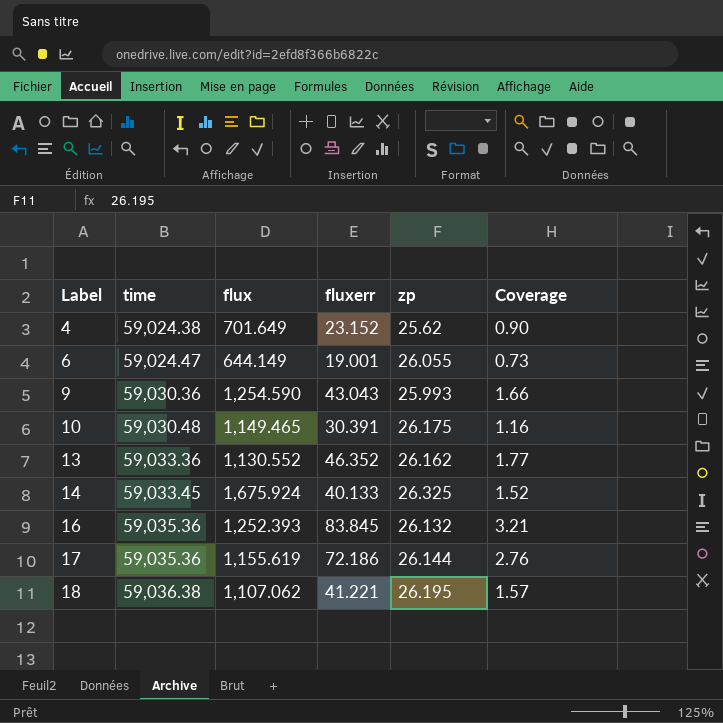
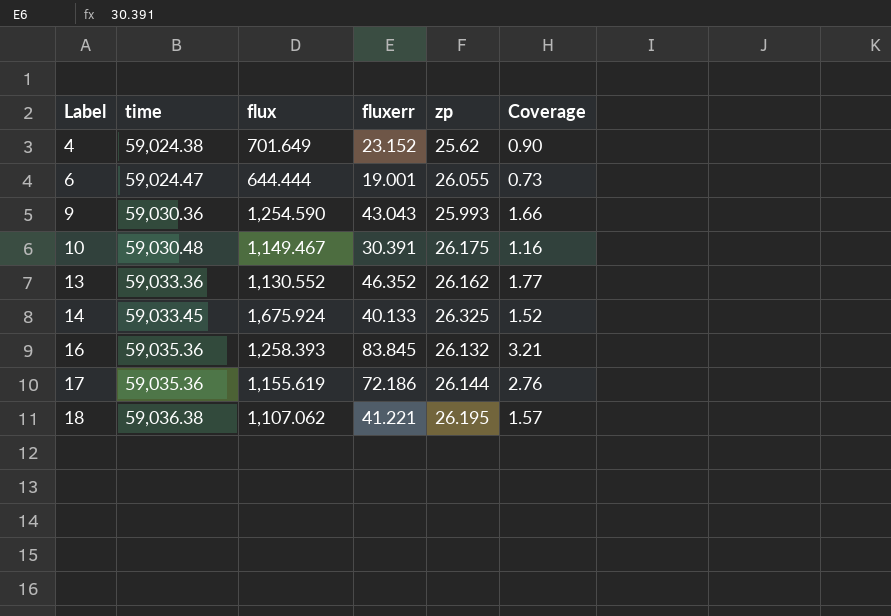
6 | flux: 644.149 -> 644.444
10 | flux: 1,149.465 -> 1,149.467
16 | flux: 1,252.393 -> 1,258.393

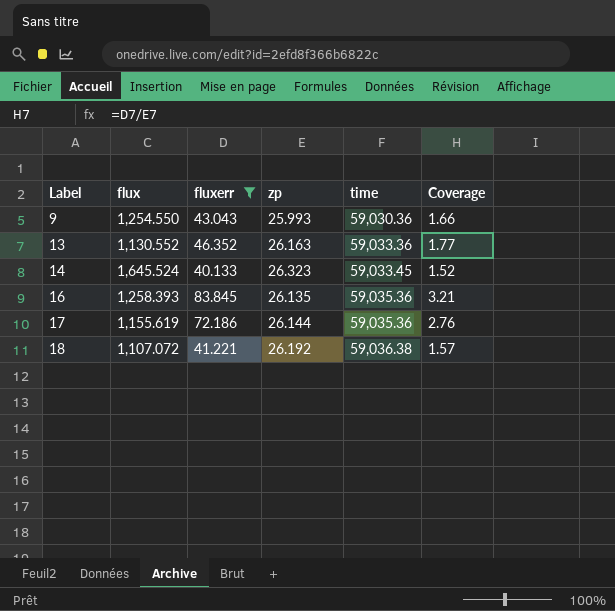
filter: none -> fluxerr >= 40.133
column time | position: 2 -> 5
9 | flux: 1,254.590 -> 1,254.550
13 | zp: 26.162 -> 26.163
14 | flux: 1,675.924 -> 1,645.524
14 | zp: 26.325 -> 26.323
16 | zp: 26.132 -> 26.135
18 | flux: 1,107.062 -> 1,107.072
18 | zp: 26.195 -> 26.192

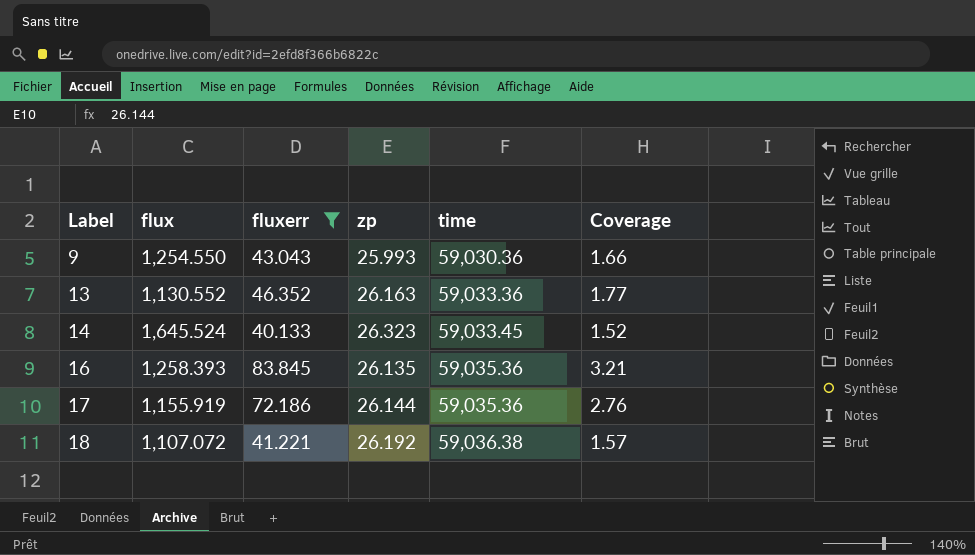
17 | flux: 1,155.619 -> 1,155.919

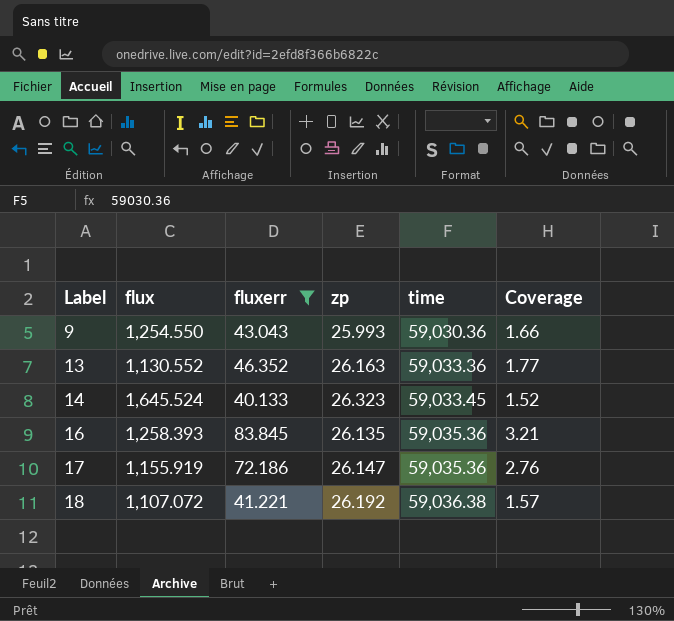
17 | zp: 26.144 -> 26.147

